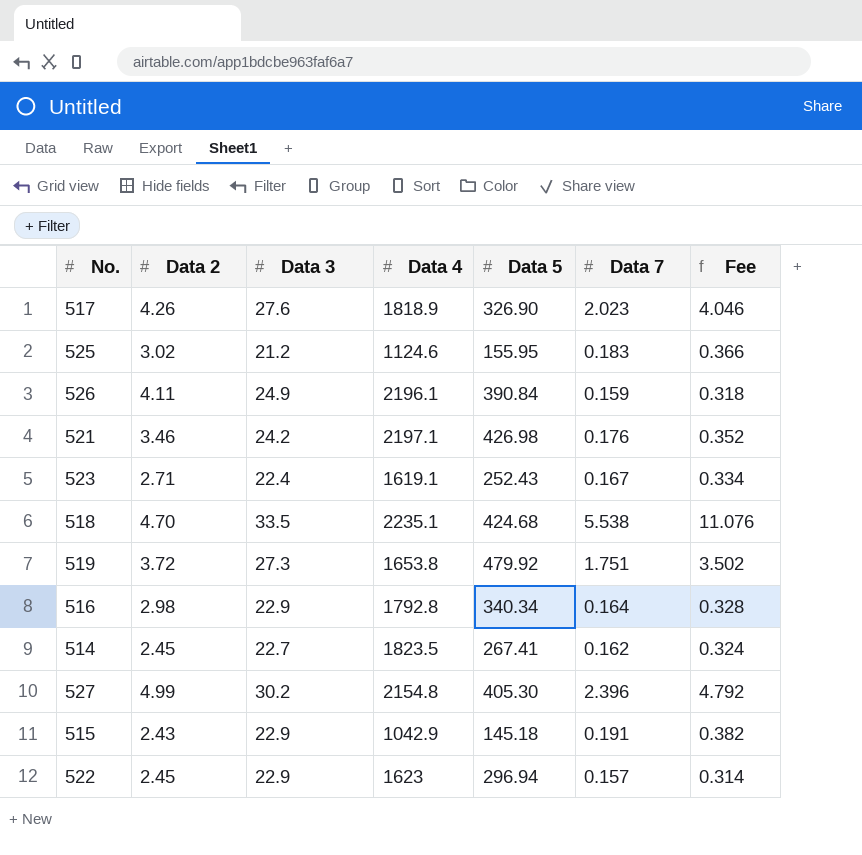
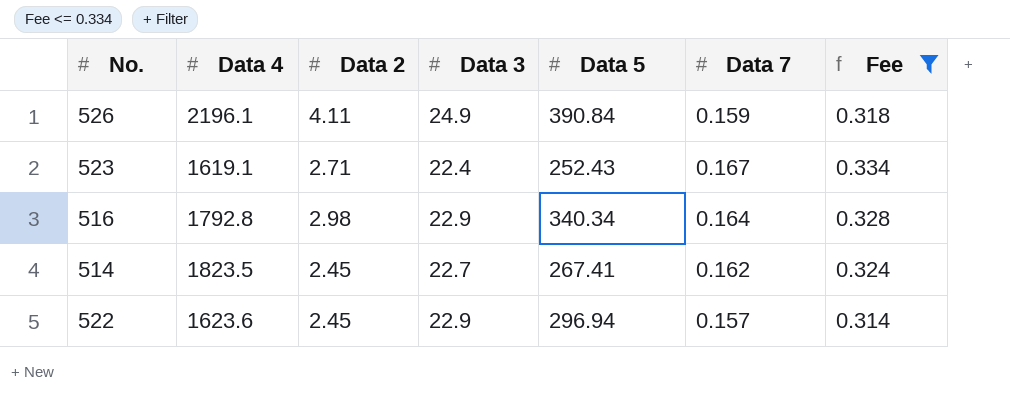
filter: none -> Fee <= 0.334
column Data 4 | position: 4 -> 2
522 | Data 4: 1623 -> 1623.6

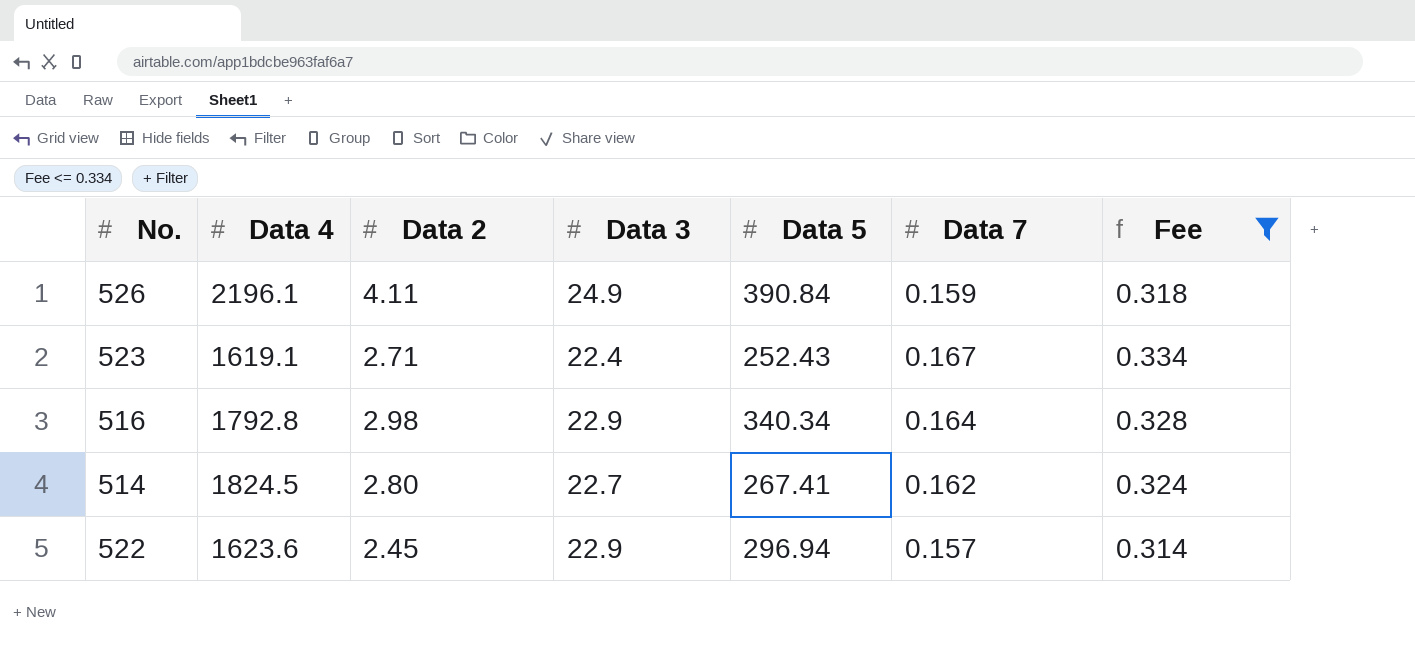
514 | Data 4: 1823.5 -> 1824.5
514 | Data 2: 2.45 -> 2.80

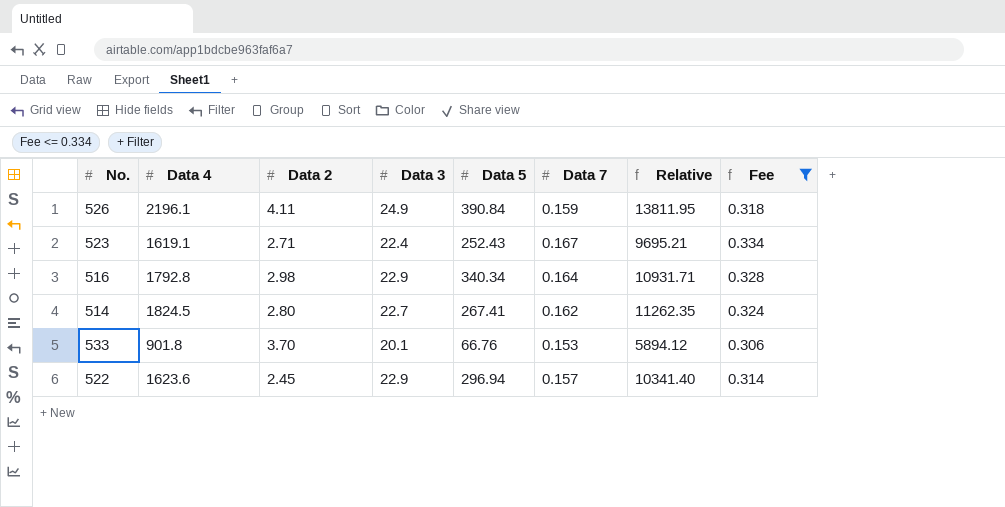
column Relative | formula: none -> [Data 4] / [Data 7]
row 533: none -> 901.8 | 3.70 | 20.1 | 66.76 | 0.153 | 5894.12 | 0.306

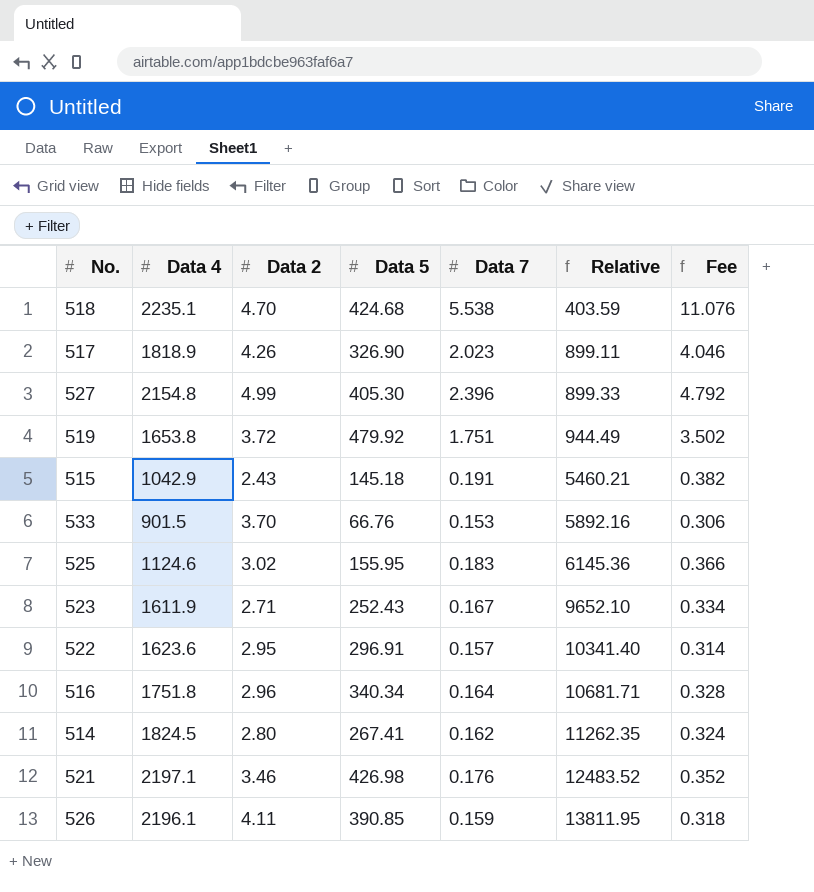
filter: Fee <= 0.334 -> none
row order: none -> Relative ascending
column Data 3 | position: 4 -> none
533 | Data 4: 901.8 -> 901.5
533 | Relative: 5894.12 -> 5892.16
523 | Data 4: 1619.1 -> 1611.9
523 | Relative: 9695.21 -> 9652.10
522 | Data 2: 2.45 -> 2.95
522 | Data 5: 296.94 -> 296.91
516 | Data 4: 1792.8 -> 1751.8
516 | Data 2: 2.98 -> 2.96
516 | Relative: 10931.71 -> 10681.71
526 | Data 5: 390.84 -> 390.85

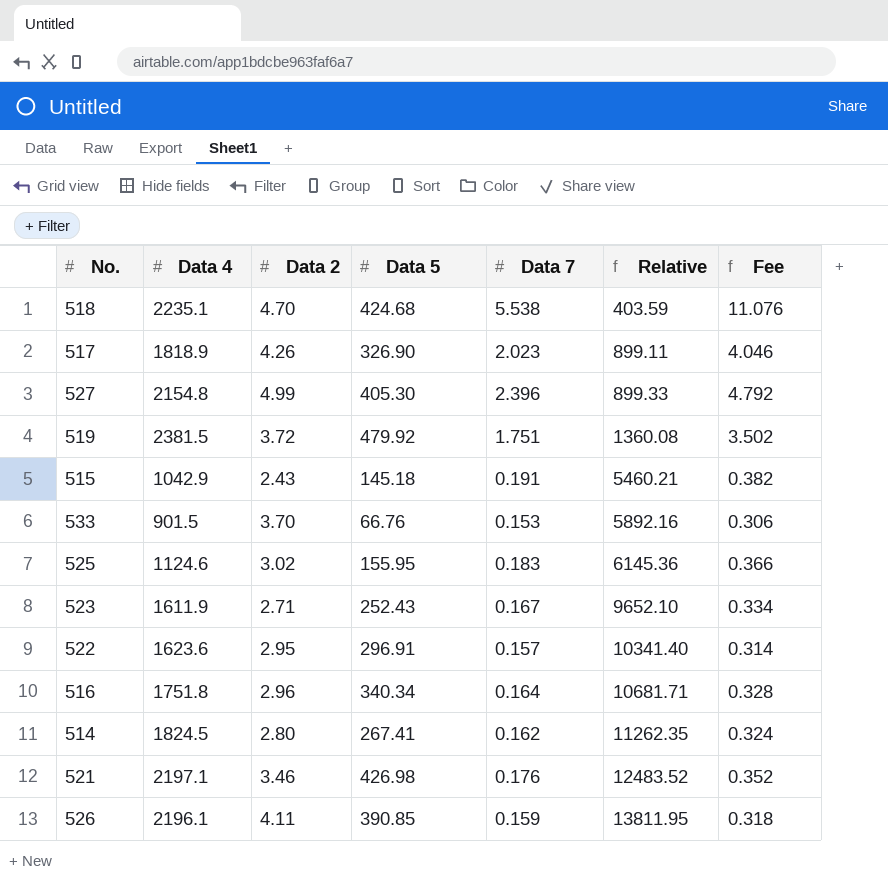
519 | Data 4: 1653.8 -> 2381.5
519 | Relative: 944.49 -> 1360.08

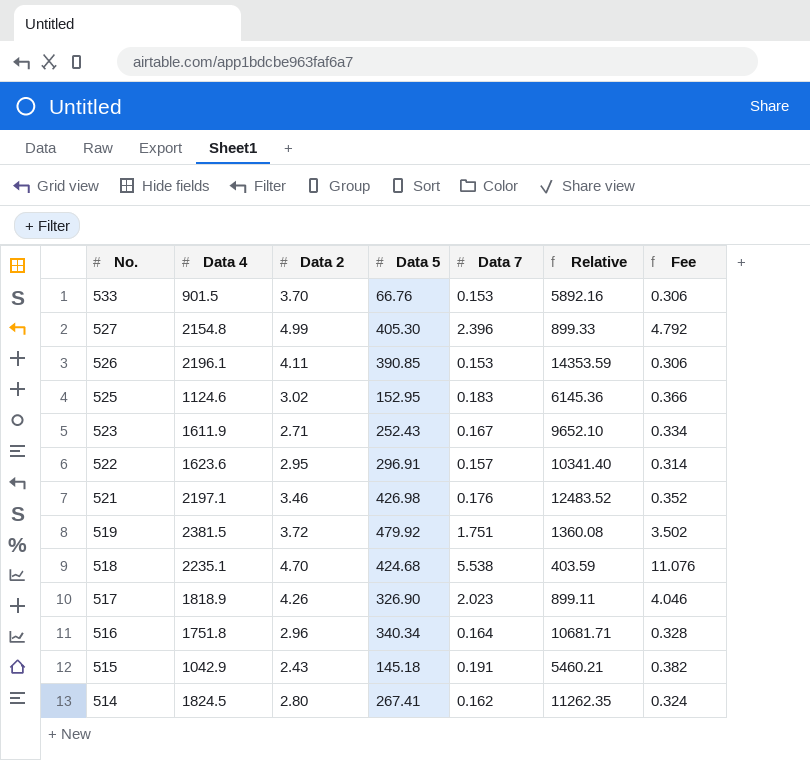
row order: Relative ascending -> No. descending
526 | Data 7: 0.159 -> 0.153
526 | Relative: 13811.95 -> 14353.59
526 | Fee: 0.318 -> 0.306
525 | Data 5: 155.95 -> 152.95

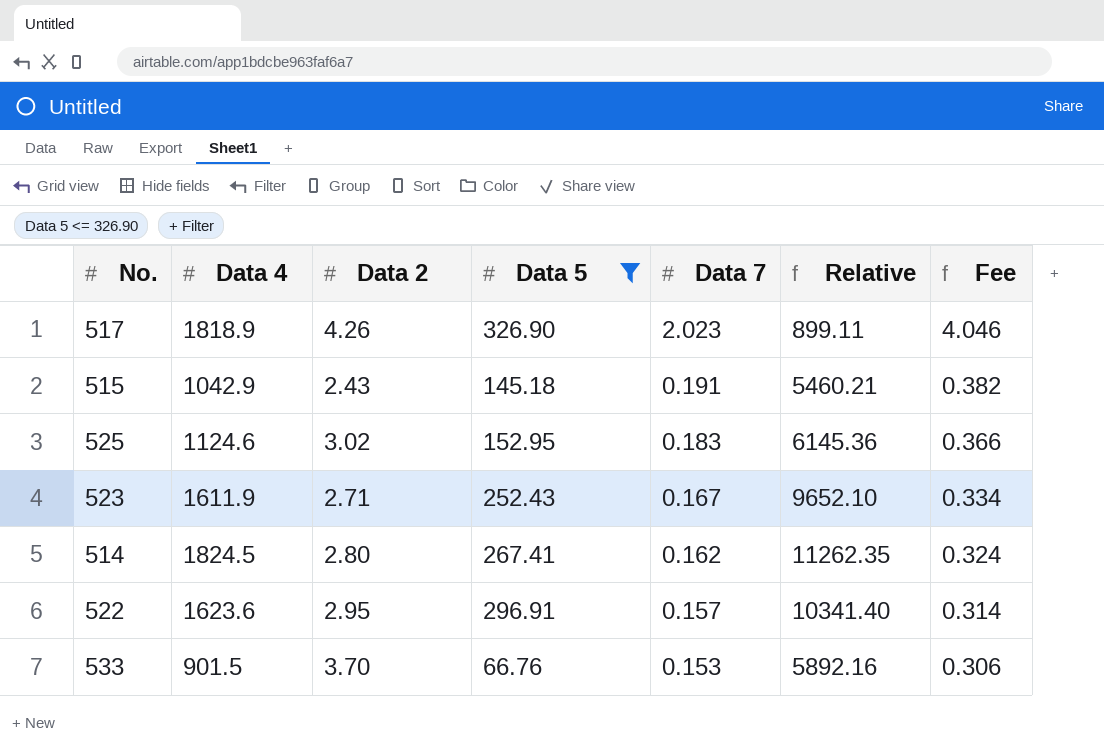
filter: none -> Data 5 <= 326.90
row order: No. descending -> Data 7 descending

